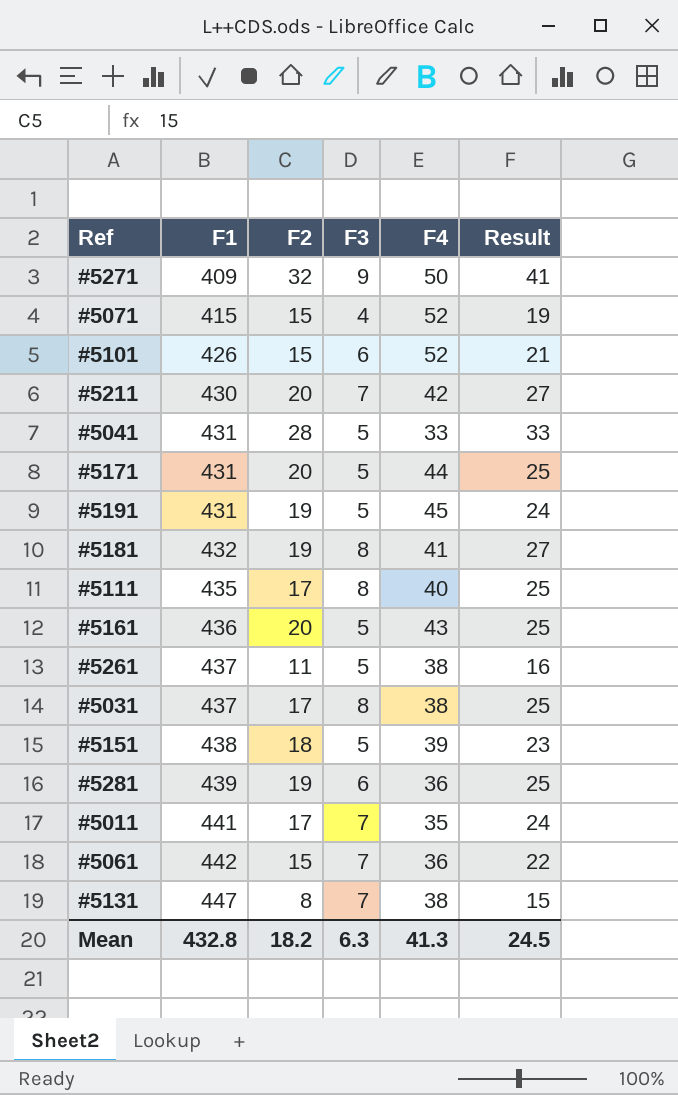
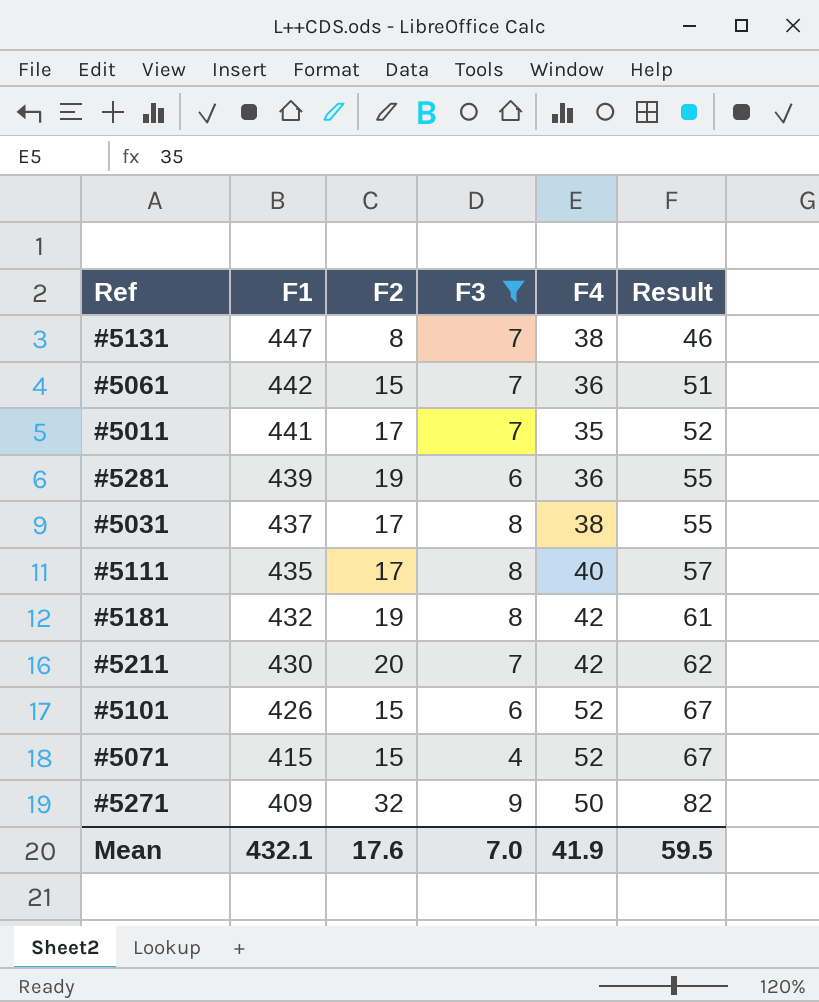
filter: none -> F3 != 5
row order: F1 ascending -> F1 descending
column Result | formula: [F2] + [F3] -> [F2] + [F4]
#5181 | F4: 41 -> 42
Mean | F1: 432.8 -> 432.1
Mean | F2: 18.2 -> 17.6
Mean | F3: 6.3 -> 7.0
Mean | F4: 41.3 -> 41.9
Mean | Result: 24.5 -> 59.5

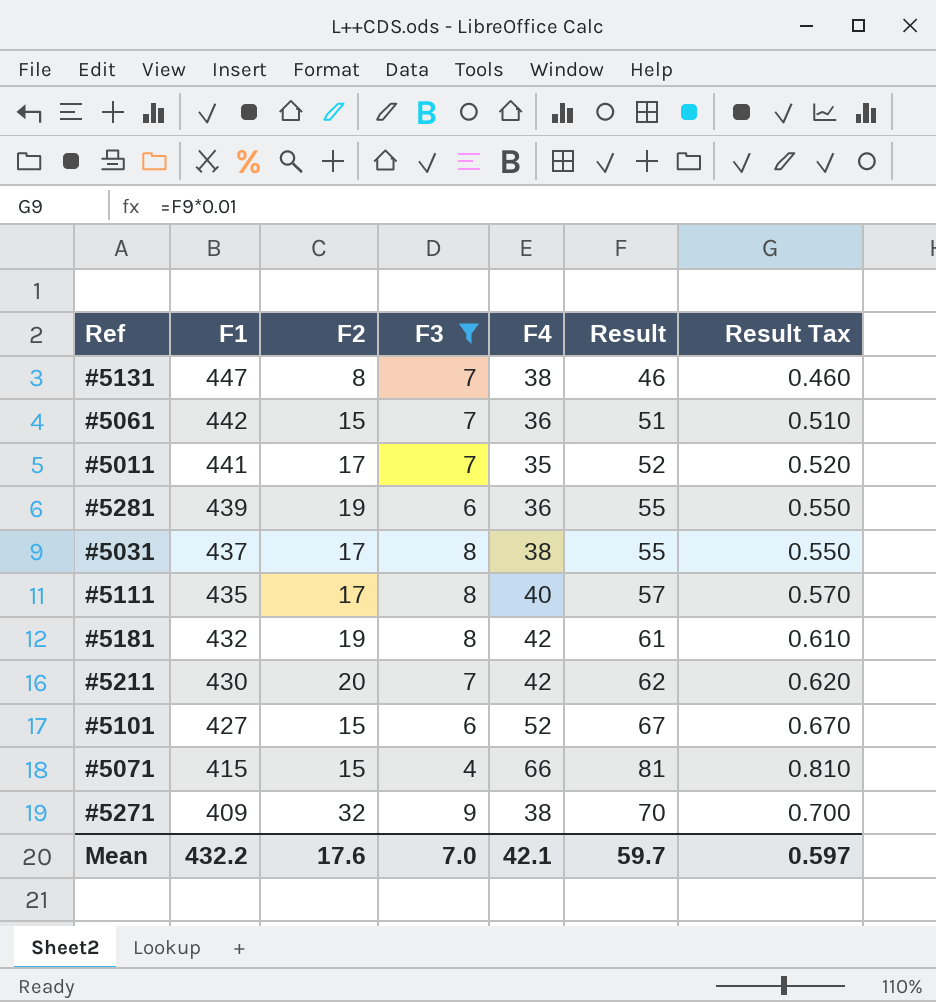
column Result Tax | formula: none -> [Result] * 0.01
#5101 | F1: 426 -> 427
#5071 | F4: 52 -> 66
#5071 | Result: 67 -> 81
#5271 | F4: 50 -> 38
#5271 | Result: 82 -> 70
Mean | F1: 432.1 -> 432.2
Mean | F4: 41.9 -> 42.1
Mean | Result: 59.5 -> 59.7

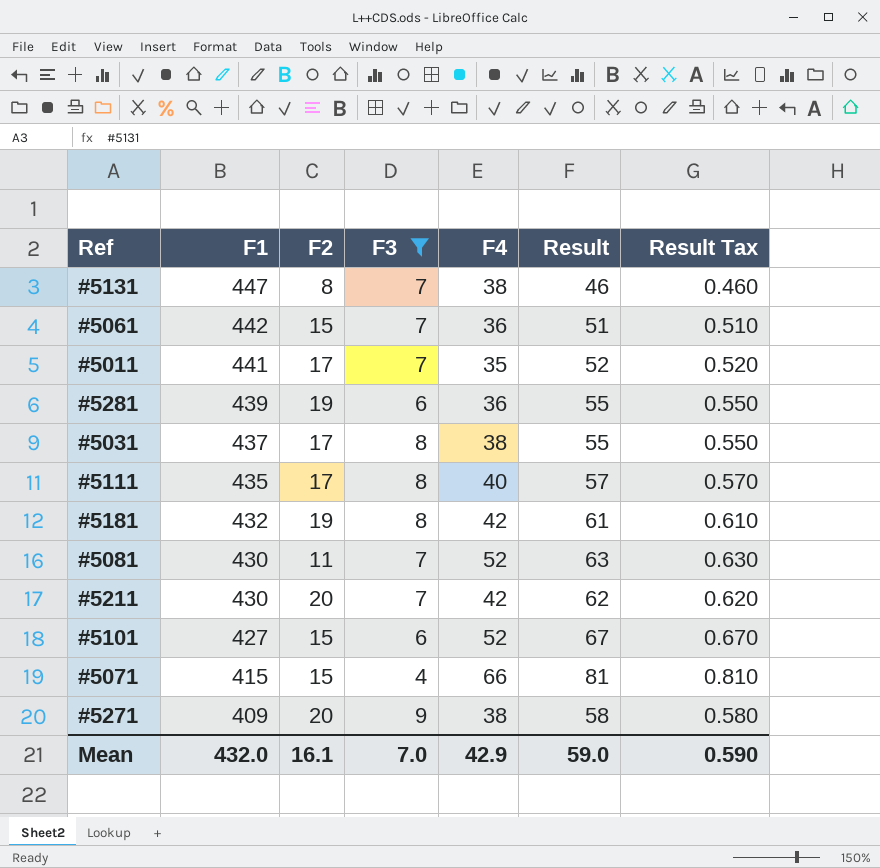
row #5081: none -> 430 | 11 | 7 | 52 | 63 | 0.630
#5271 | F2: 32 -> 20
#5271 | Result: 70 -> 58
#5271 | Result Tax: 0.700 -> 0.580
Mean | F1: 432.2 -> 432.0
Mean | F2: 17.6 -> 16.1
Mean | F4: 42.1 -> 42.9
Mean | Result: 59.7 -> 59.0
Mean | Result Tax: 0.597 -> 0.590

